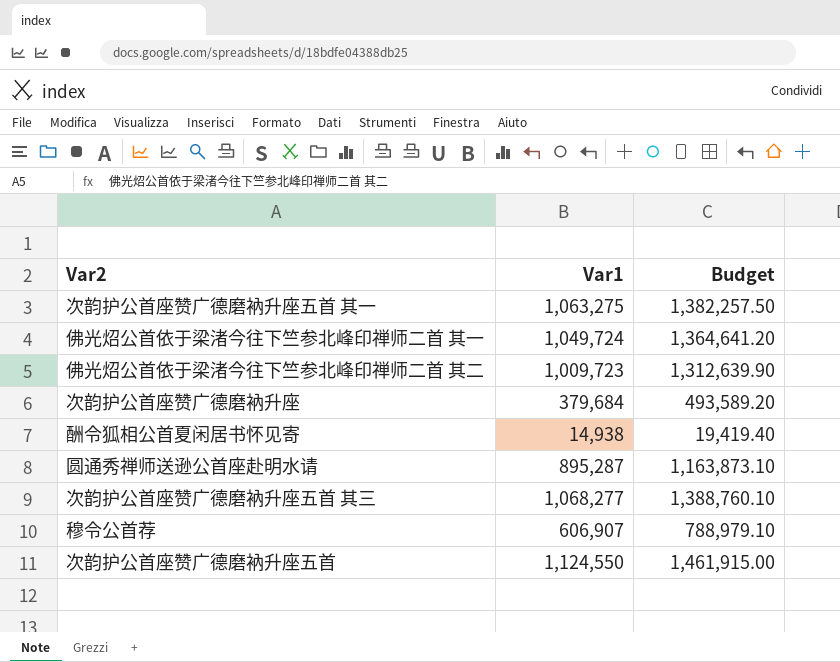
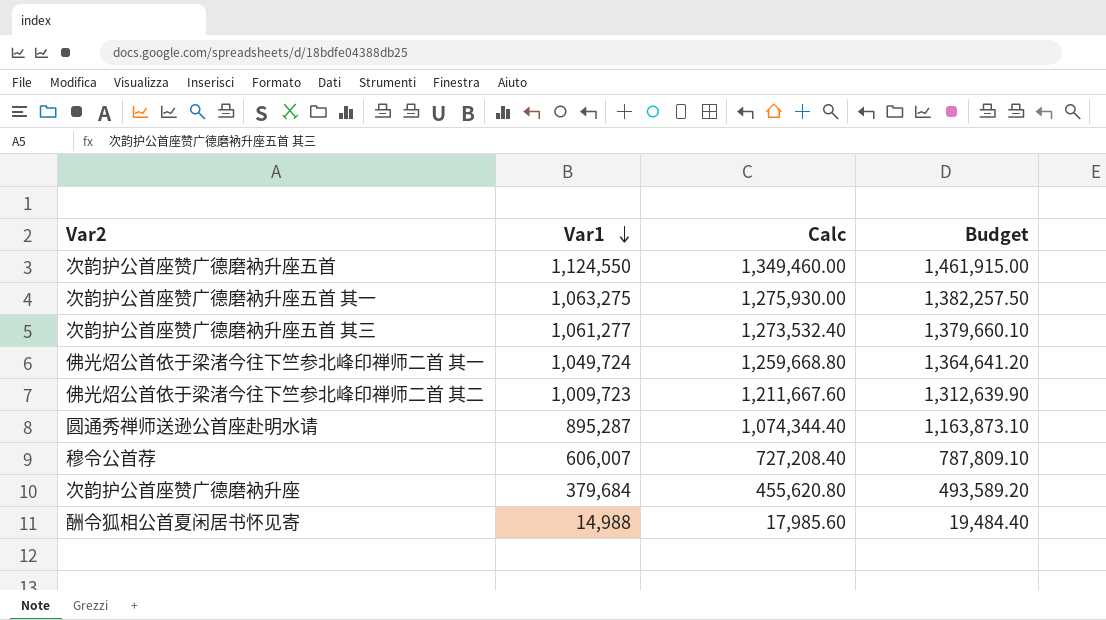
row order: none -> Var1 descending
column Calc | formula: none -> [Var1] * 1.2
次韵护公首座赞广德磨衲升座五首 其三 | Var1: 1,068,277 -> 1,061,277
次韵护公首座赞广德磨衲升座五首 其三 | Budget: 1,388,760.10 -> 1,379,660.10
穆令公首荐 | Var1: 606,907 -> 606,007
穆令公首荐 | Budget: 788,979.10 -> 787,809.10
酬令狐相公首夏闲居书怀见寄 | Var1: 14,938 -> 14,988
酬令狐相公首夏闲居书怀见寄 | Budget: 19,419.40 -> 19,484.40

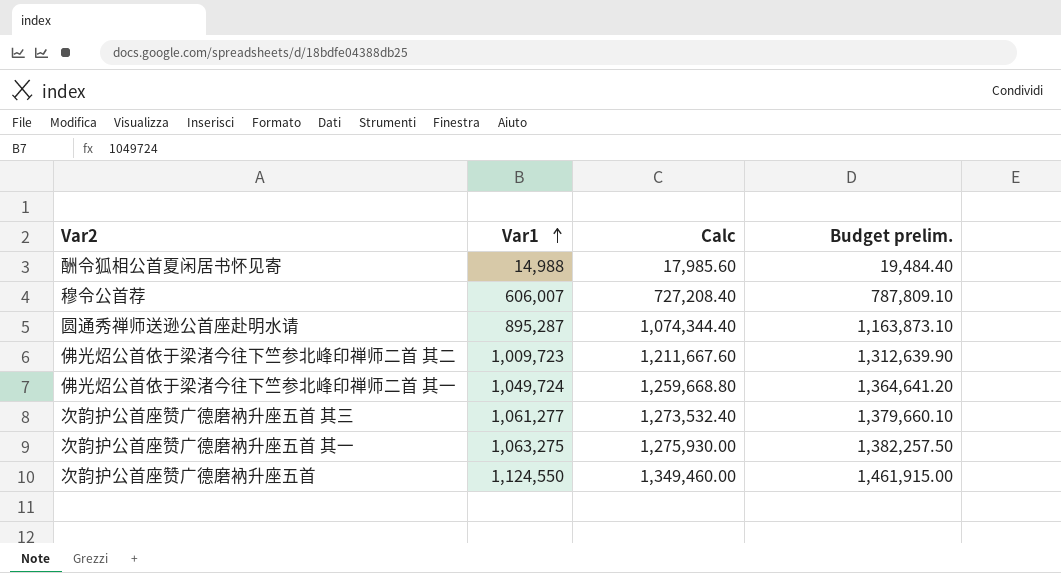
row order: Var1 descending -> Var1 ascending
column name: Budget -> Budget prelim.
row 次韵护公首座赞广德磨衲升座: 379,684 | 455,620.80 | 493,589.20 -> none

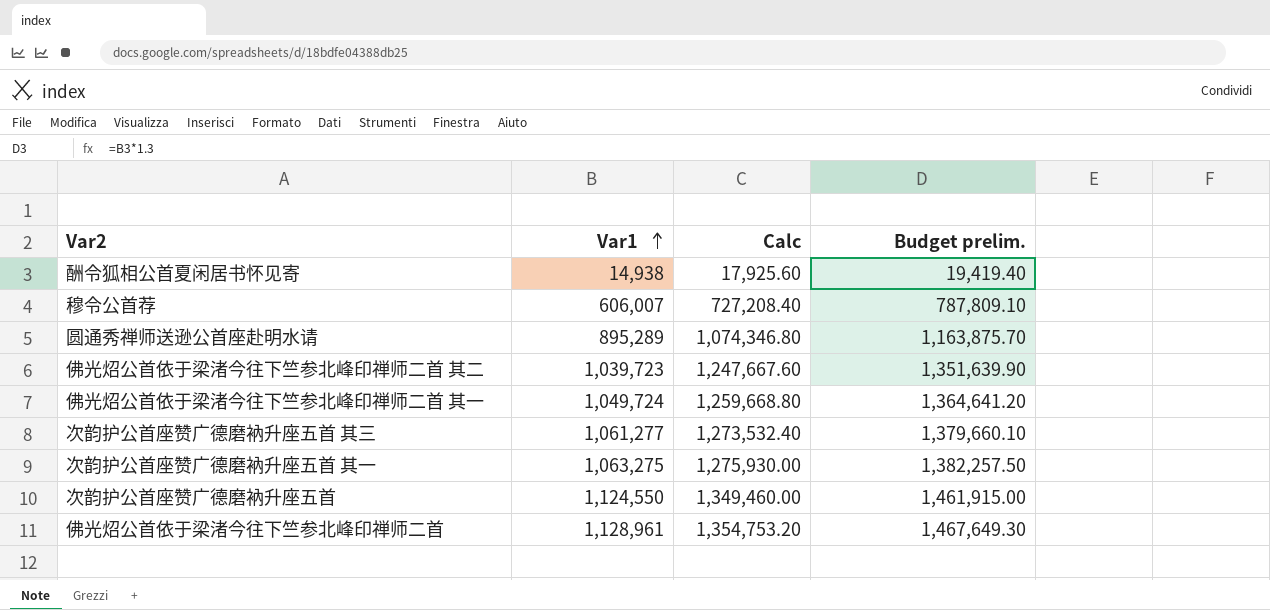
酬令狐相公首夏闲居书怀见寄 | Var1: 14,988 -> 14,938
酬令狐相公首夏闲居书怀见寄 | Calc: 17,985.60 -> 17,925.60
酬令狐相公首夏闲居书怀见寄 | Budget prelim.: 19,484.40 -> 19,419.40
圆通秀禅师送逊公首座赴明水请 | Var1: 895,287 -> 895,289
圆通秀禅师送逊公首座赴明水请 | Calc: 1,074,344.40 -> 1,074,346.80
圆通秀禅师送逊公首座赴明水请 | Budget prelim.: 1,163,873.10 -> 1,163,875.70
佛光炤公首依于梁渚今往下竺参北峰印禅师二首 其二 | Var1: 1,009,723 -> 1,039,723
佛光炤公首依于梁渚今往下竺参北峰印禅师二首 其二 | Calc: 1,211,667.60 -> 1,247,667.60
佛光炤公首依于梁渚今往下竺参北峰印禅师二首 其二 | Budget prelim.: 1,312,639.90 -> 1,351,639.90
row 佛光炤公首依于梁渚今往下竺参北峰印禅师二首: none -> 1,128,961 | 1,354,753.20 | 1,467,649.30

